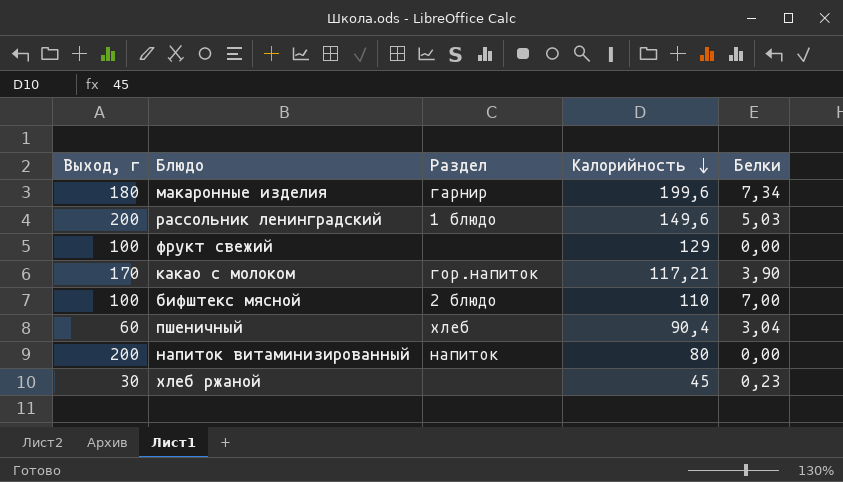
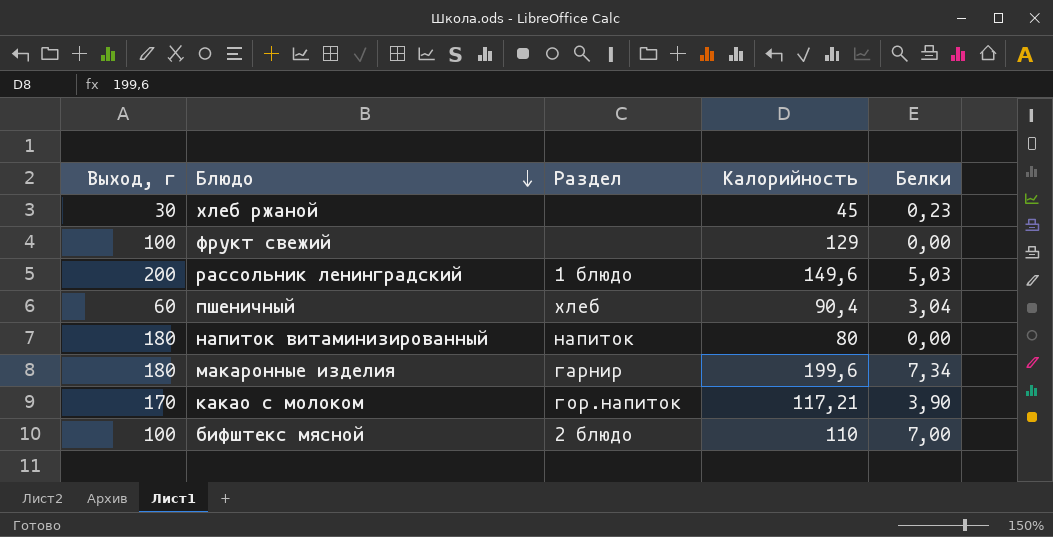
row order: Калорийность descending -> Блюдо descending
напиток витаминизированный | Выход, г: 200 -> 180

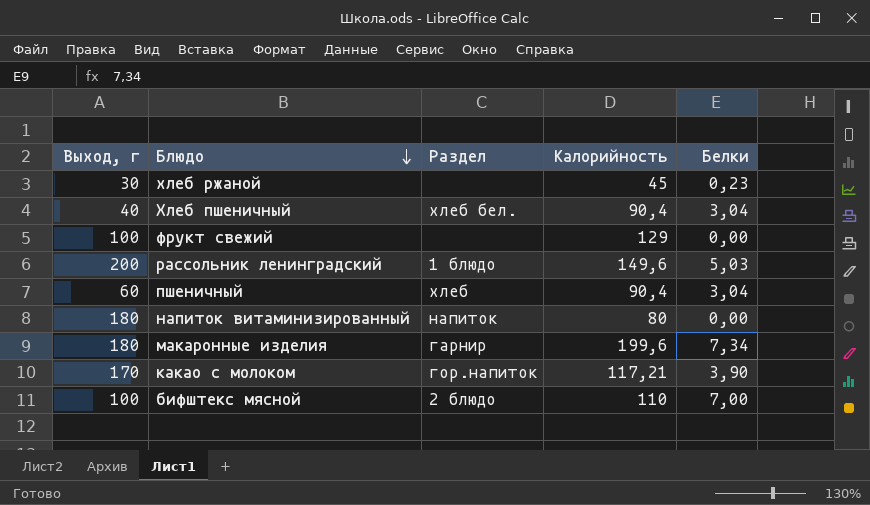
row Хлеб пшеничный: none -> 40 | хлеб бел. | 90,4 | 3,04

